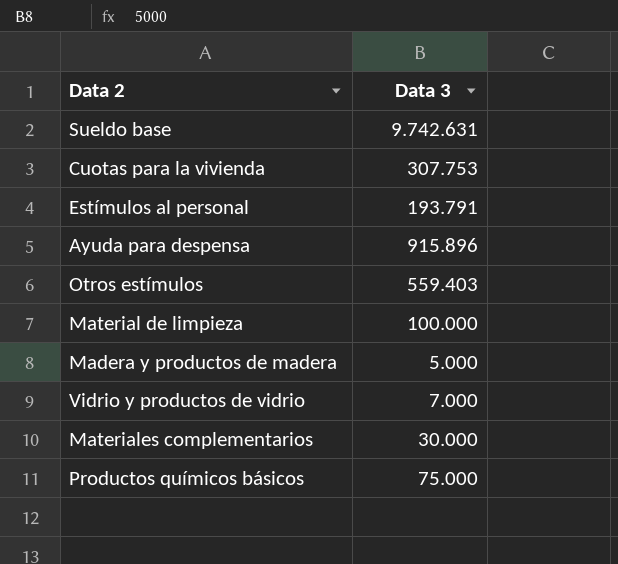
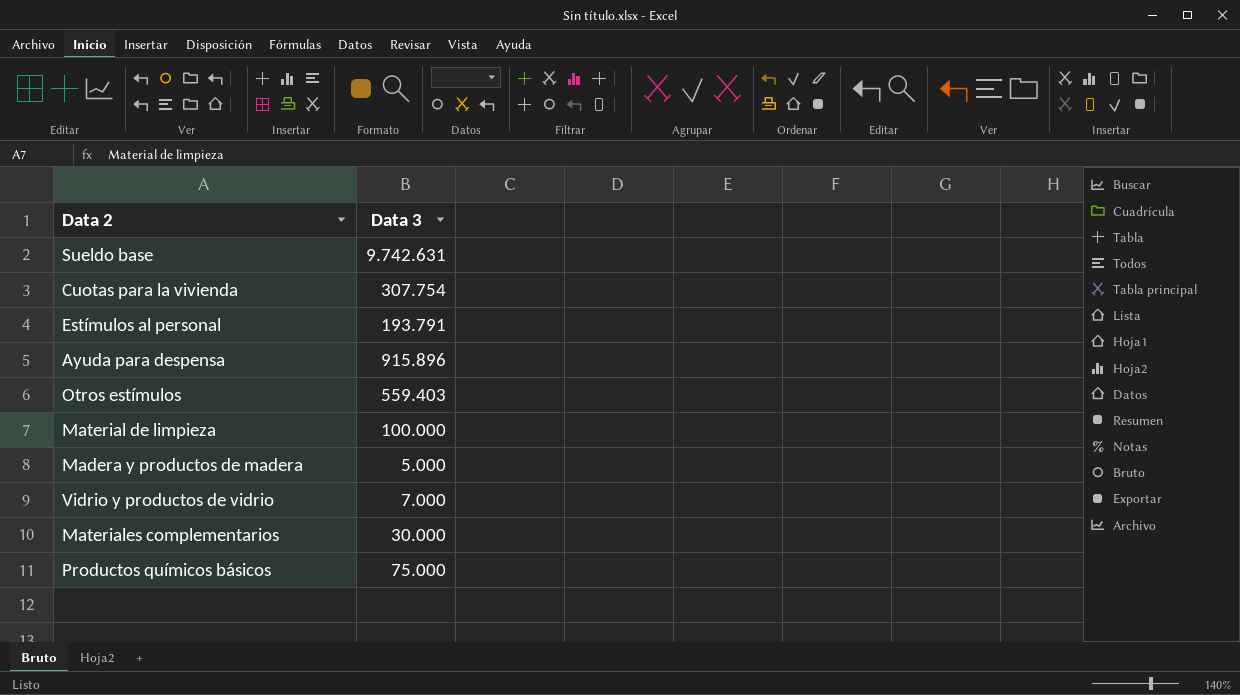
Cuotas para la vivienda | Data 3: 307.753 -> 307.754

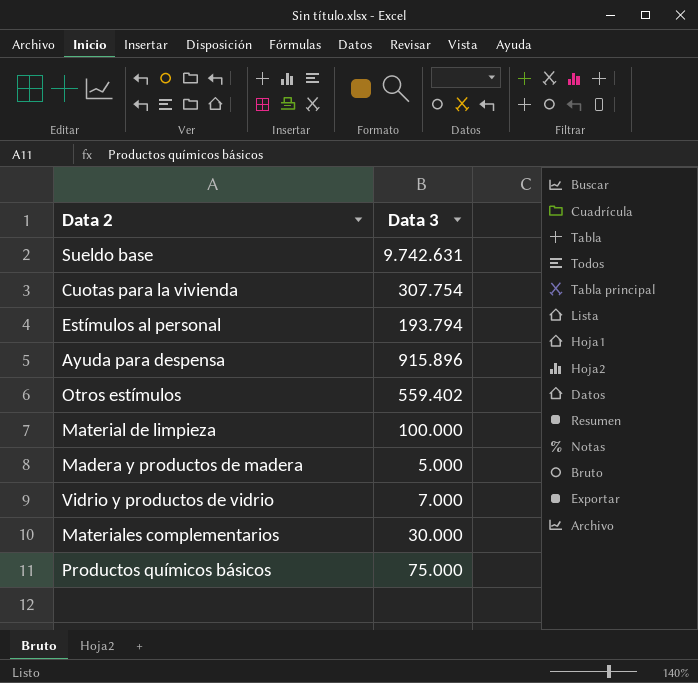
Estímulos al personal | Data 3: 193.791 -> 193.794
Otros estímulos | Data 3: 559.403 -> 559.402

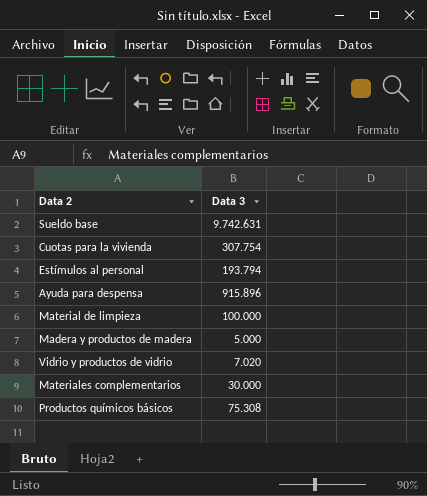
row Otros estímulos: 559.402 -> none
Vidrio y productos de vidrio | Data 3: 7.000 -> 7.020
Productos químicos básicos | Data 3: 75.000 -> 75.308

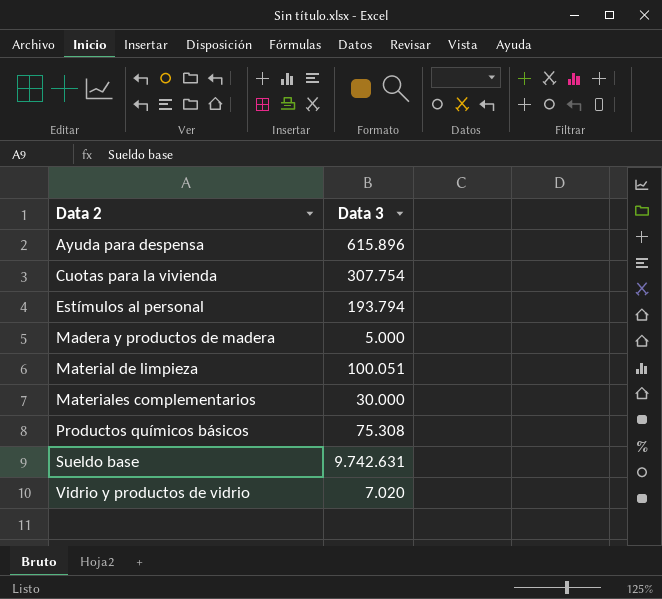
row order: none -> Data 2 ascending
Ayuda para despensa | Data 3: 915.896 -> 615.896
Material de limpieza | Data 3: 100.000 -> 100.051

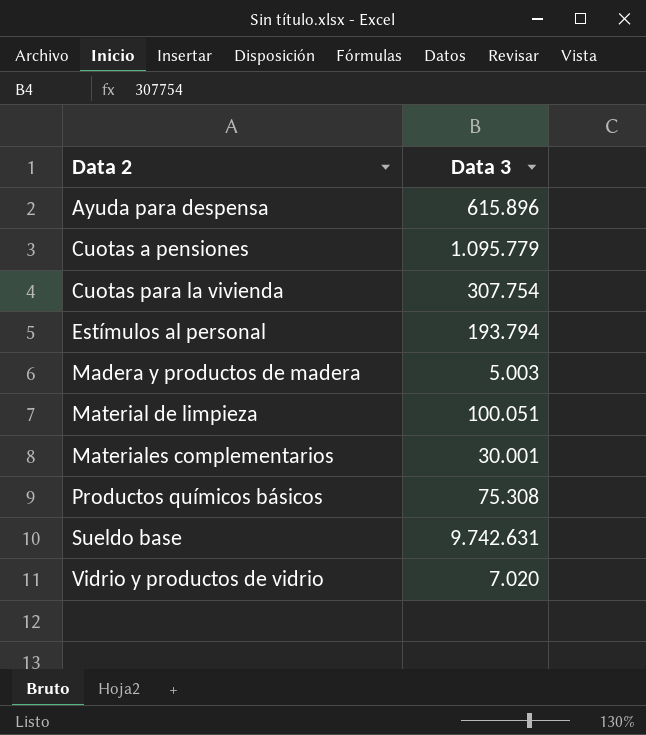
row Cuotas a pensiones: none -> 1.095.779
Madera y productos de madera | Data 3: 5.000 -> 5.003
Materiales complementarios | Data 3: 30.000 -> 30.001

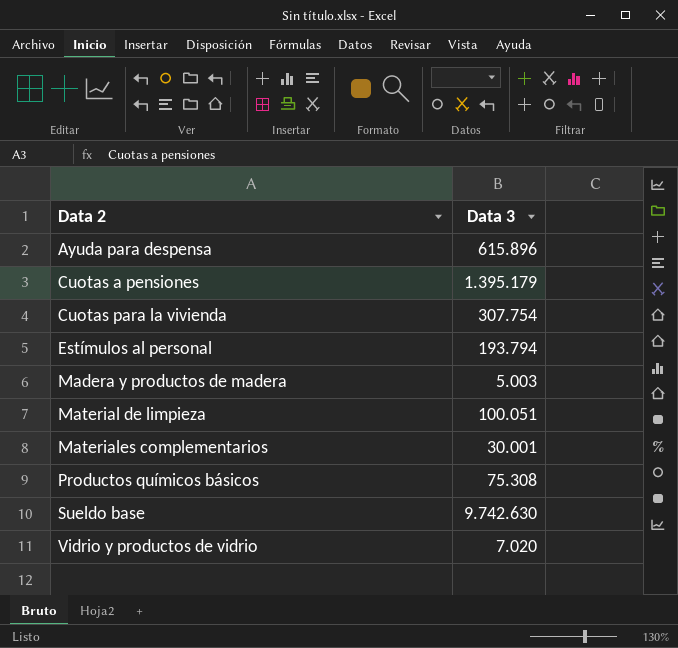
Cuotas a pensiones | Data 3: 1.095.779 -> 1.395.179
Sueldo base | Data 3: 9.742.631 -> 9.742.630

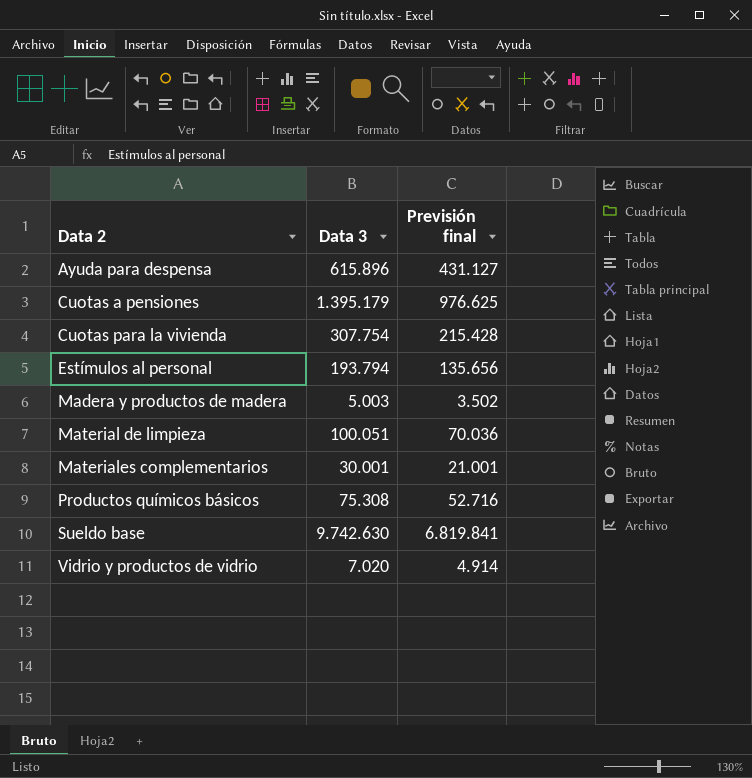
column Previsión final | formula: none -> [Data 3] * 0,7

